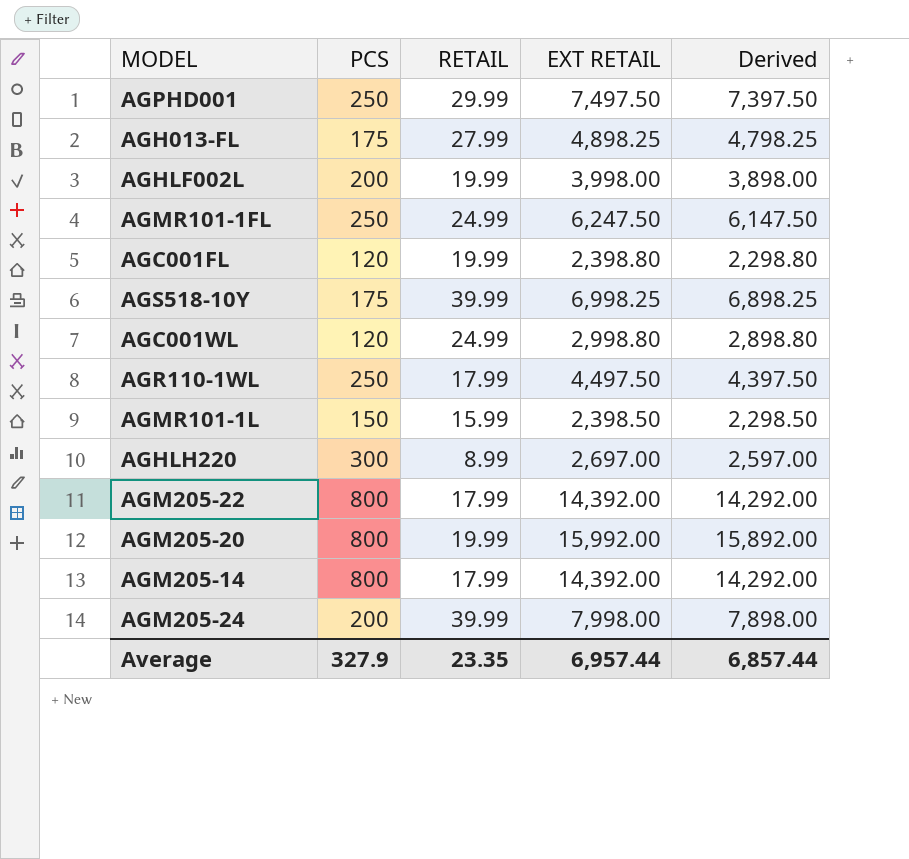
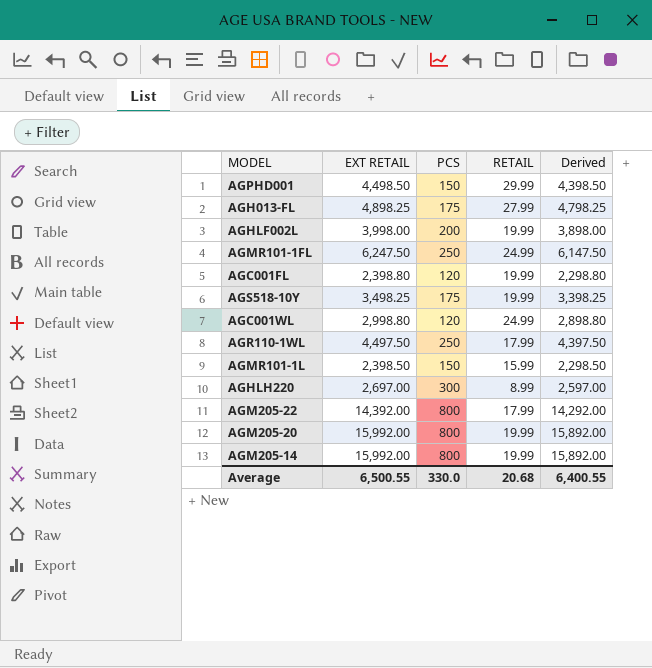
column EXT RETAIL | position: 4 -> 2
row AGM205-24: 200 | 39.99 | 7,998.00 | 7,898.00 -> none
AGPHD001 | EXT RETAIL: 7,497.50 -> 4,498.50
AGPHD001 | PCS: 250 -> 150
AGPHD001 | Derived: 7,397.50 -> 4,398.50
AGS518-10Y | EXT RETAIL: 6,998.25 -> 3,498.25
AGS518-10Y | RETAIL: 39.99 -> 19.99
AGS518-10Y | Derived: 6,898.25 -> 3,398.25
AGM205-14 | EXT RETAIL: 14,392.00 -> 15,992.00
AGM205-14 | RETAIL: 17.99 -> 19.99
AGM205-14 | Derived: 14,292.00 -> 15,892.00
Average | EXT RETAIL: 6,957.44 -> 6,500.55
Average | PCS: 327.9 -> 330.0
Average | RETAIL: 23.35 -> 20.68
Average | Derived: 6,857.44 -> 6,400.55

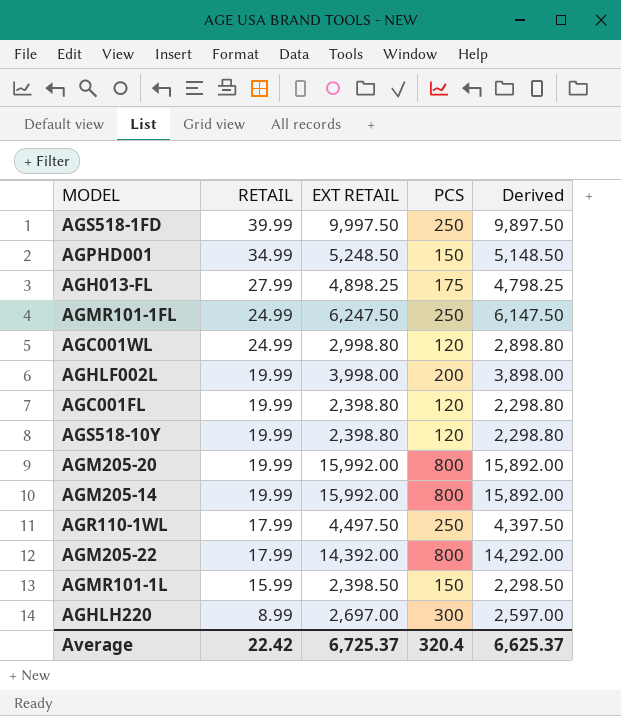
row order: none -> RETAIL descending
column RETAIL | position: 4 -> 2
row AGS518-1FD: none -> 39.99 | 9,997.50 | 250 | 9,897.50
AGPHD001 | RETAIL: 29.99 -> 34.99
AGPHD001 | EXT RETAIL: 4,498.50 -> 5,248.50
AGPHD001 | Derived: 4,398.50 -> 5,148.50
AGS518-10Y | EXT RETAIL: 3,498.25 -> 2,398.80
AGS518-10Y | PCS: 175 -> 120
AGS518-10Y | Derived: 3,398.25 -> 2,298.80
Average | RETAIL: 20.68 -> 22.42
Average | EXT RETAIL: 6,500.55 -> 6,725.37
Average | PCS: 330.0 -> 320.4
Average | Derived: 6,400.55 -> 6,625.37

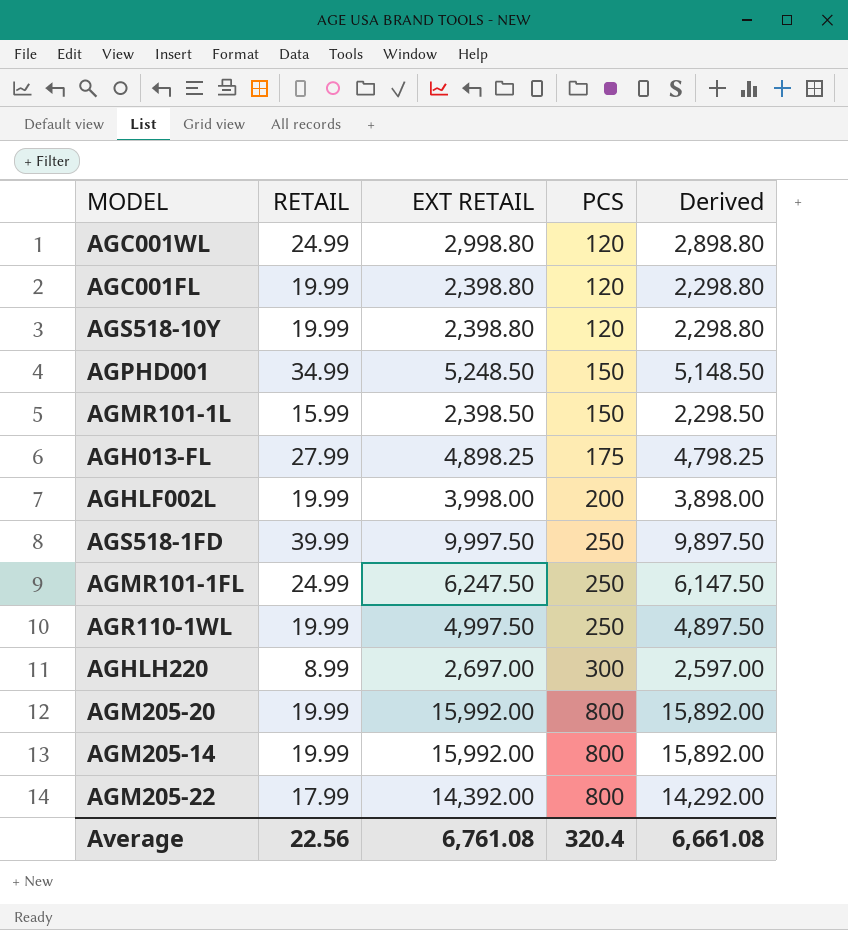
row order: RETAIL descending -> PCS ascending
AGR110-1WL | RETAIL: 17.99 -> 19.99
AGR110-1WL | EXT RETAIL: 4,497.50 -> 4,997.50
AGR110-1WL | Derived: 4,397.50 -> 4,897.50
Average | RETAIL: 22.42 -> 22.56
Average | EXT RETAIL: 6,725.37 -> 6,761.08
Average | Derived: 6,625.37 -> 6,661.08

